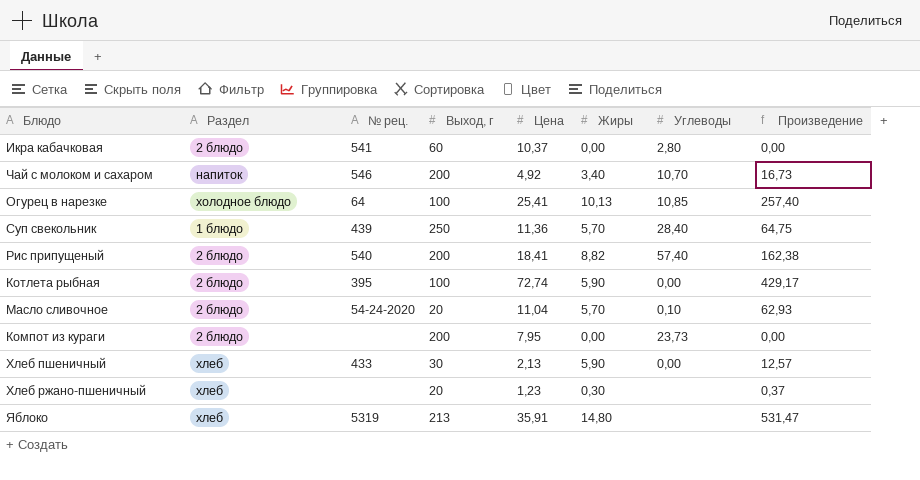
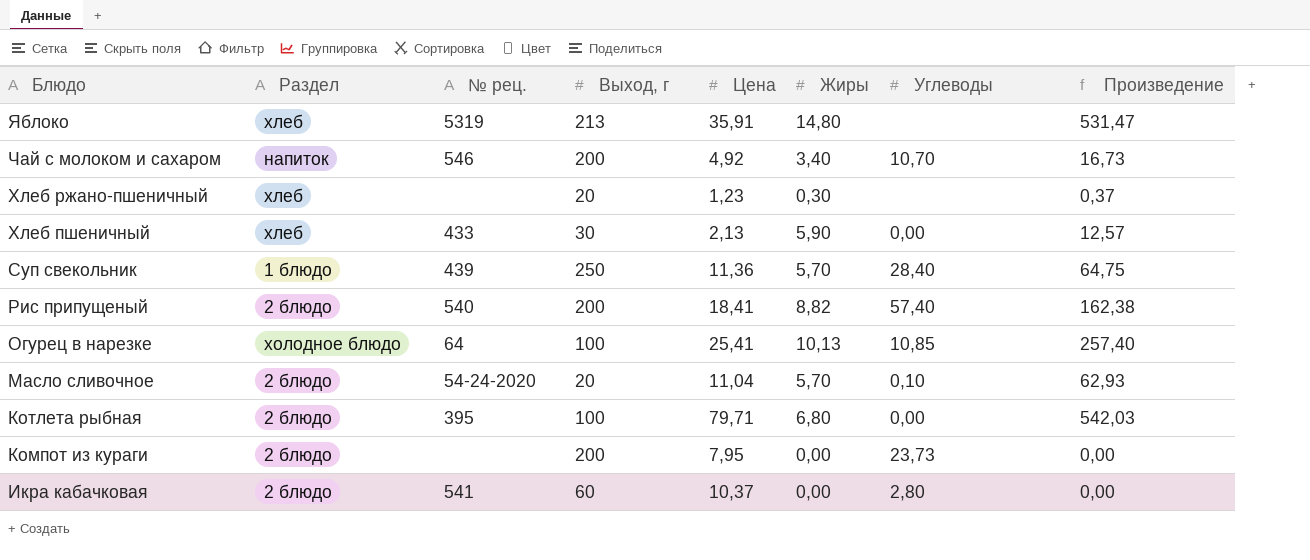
row order: none -> Блюдо descending
Котлета рыбная | Цена: 72,74 -> 79,71
Котлета рыбная | Жиры: 5,90 -> 6,80
Котлета рыбная | Произведение: 429,17 -> 542,03

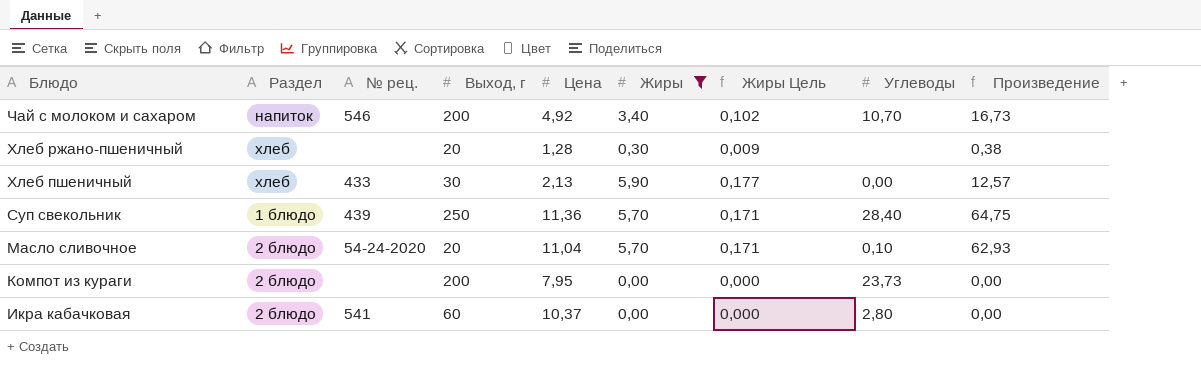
filter: none -> Жиры <= 5,90
column Жиры Цель | formula: none -> [Жиры] * 0,03
Хлеб ржано-пшеничный | Цена: 1,23 -> 1,28
Хлеб ржано-пшеничный | Произведение: 0,37 -> 0,38

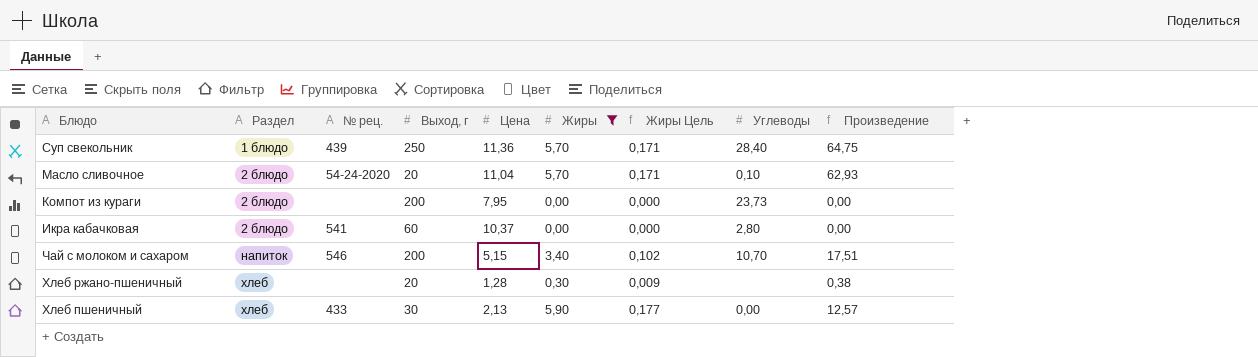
row order: Блюдо descending -> Раздел ascending
Чай с молоком и сахаром | Цена: 4,92 -> 5,15
Чай с молоком и сахаром | Произведение: 16,73 -> 17,51

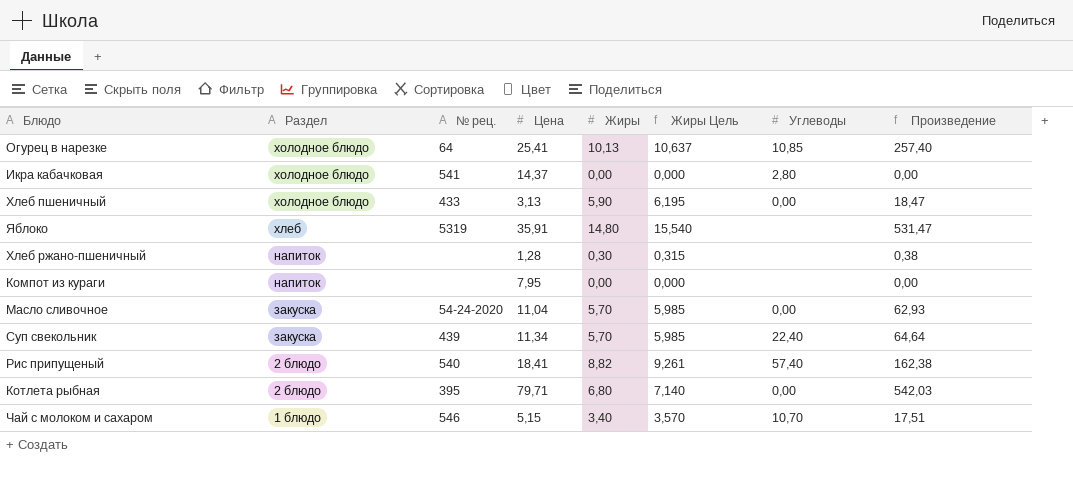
filter: Жиры <= 5,90 -> none
row order: Раздел ascending -> Раздел descending
column Выход, г | position: 4 -> none
column Жиры Цель | formula: [Жиры] * 0,03 -> [Жиры] * 1,05
Икра кабачковая | Раздел: 2 блюдо -> холодное блюдо
Икра кабачковая | Цена: 10,37 -> 14,37
Хлеб пшеничный | Раздел: хлеб -> холодное блюдо
Хлеб пшеничный | Цена: 2,13 -> 3,13
Хлеб пшеничный | Произведение: 12,57 -> 18,47
Хлеб ржано-пшеничный | Раздел: хлеб -> напиток
Компот из кураги | Раздел: 2 блюдо -> напиток
Компот из кураги | Углеводы: 23,73 -> none
Масло сливочное | Раздел: 2 блюдо -> закуска
Масло сливочное | Углеводы: 0,10 -> 0,00
Суп свекольник | Раздел: 1 блюдо -> закуска
Суп свекольник | Цена: 11,36 -> 11,34
Суп свекольник | Углеводы: 28,40 -> 22,40
Суп свекольник | Произведение: 64,75 -> 64,64
Чай с молоком и сахаром | Раздел: напиток -> 1 блюдо

